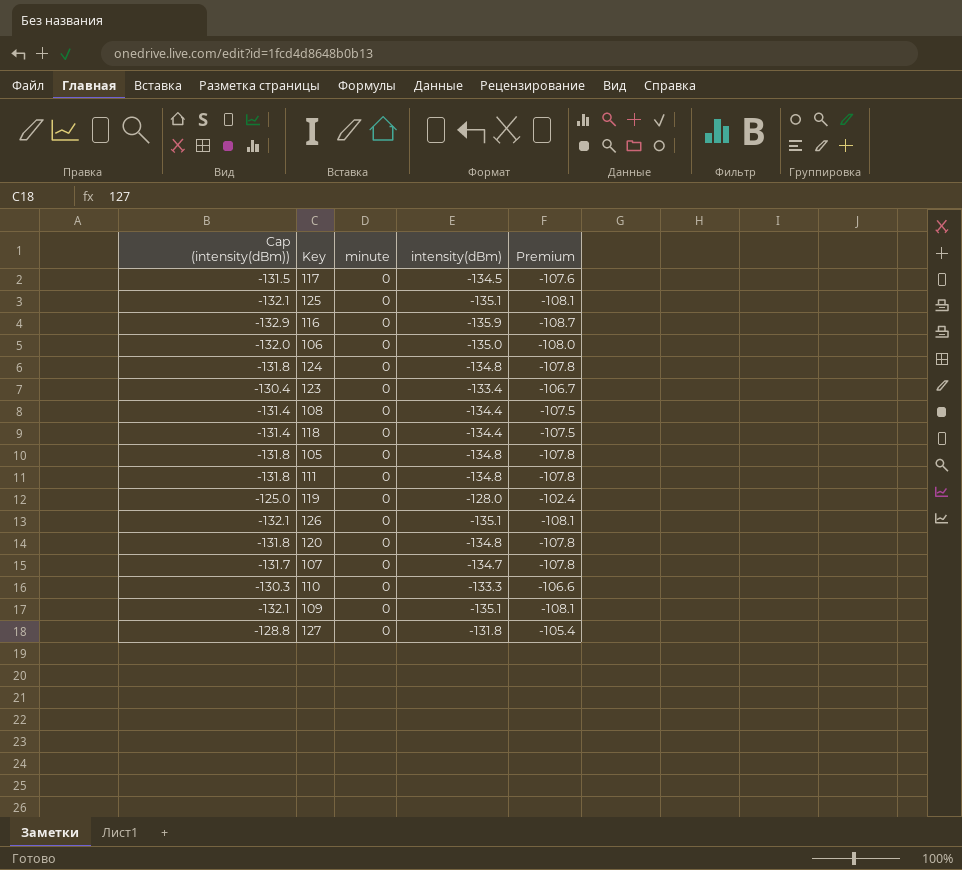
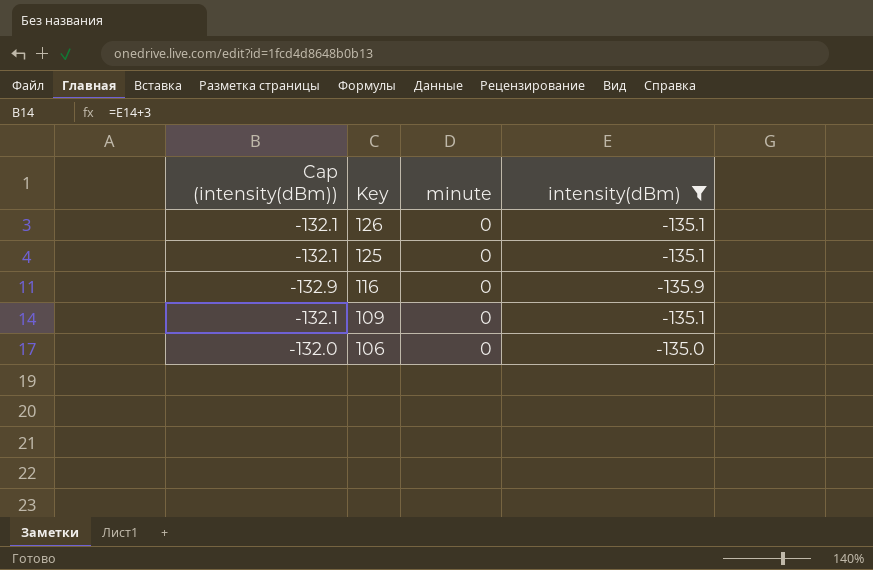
filter: none -> intensity(dBm) <= -135.0
row order: none -> Key descending
column Premium | formula: [intensity(dBm)] * 0.8 -> none

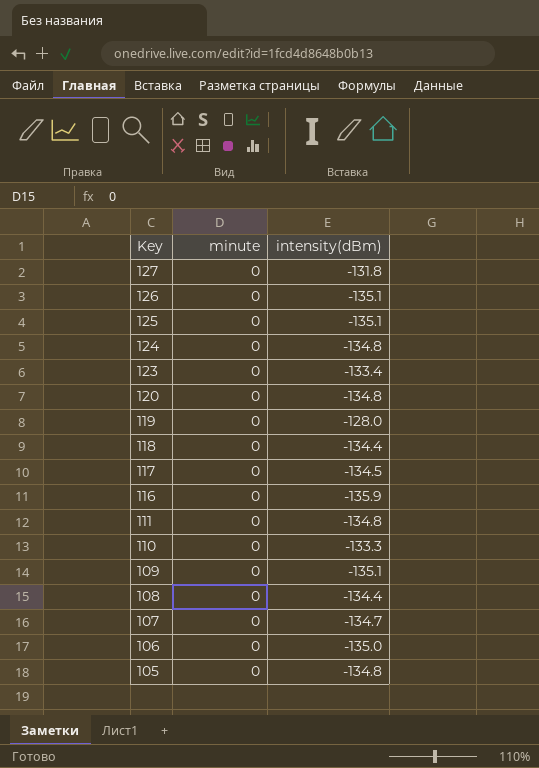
filter: intensity(dBm) <= -135.0 -> none
column Cap (intensity(dBm)) | formula: [intensity(dBm)] + 3 -> none

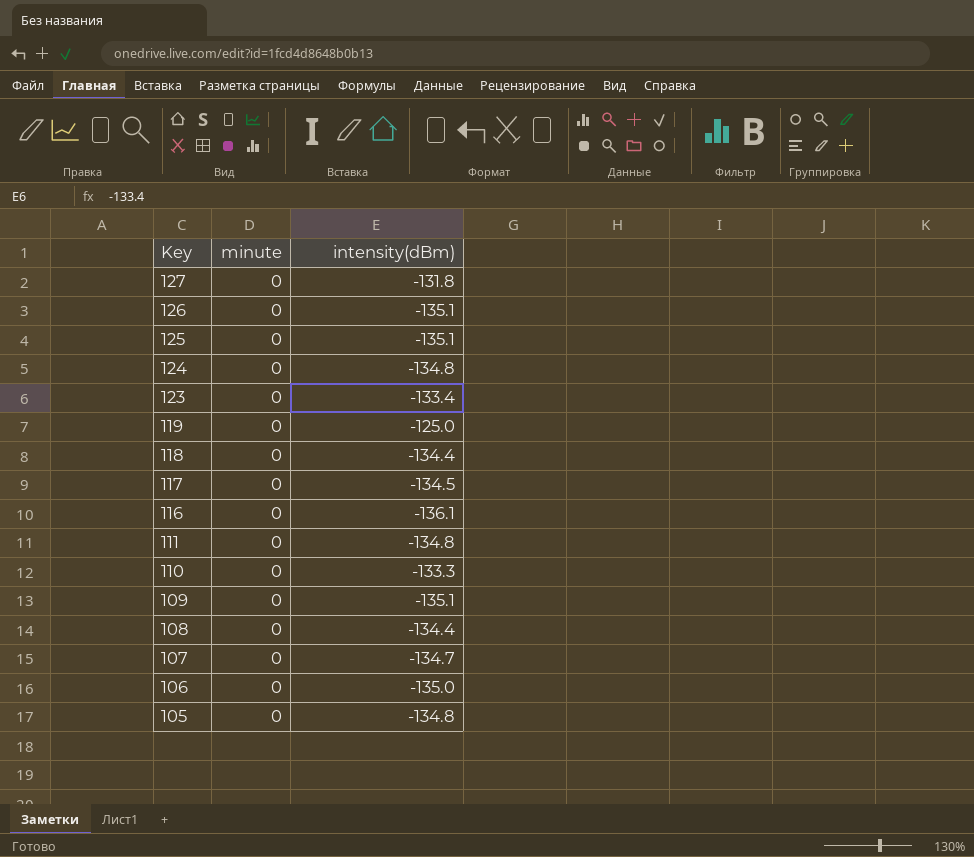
row 120: 0 | -134.8 -> none
119 | intensity(dBm): -128.0 -> -125.0
116 | intensity(dBm): -135.9 -> -136.1

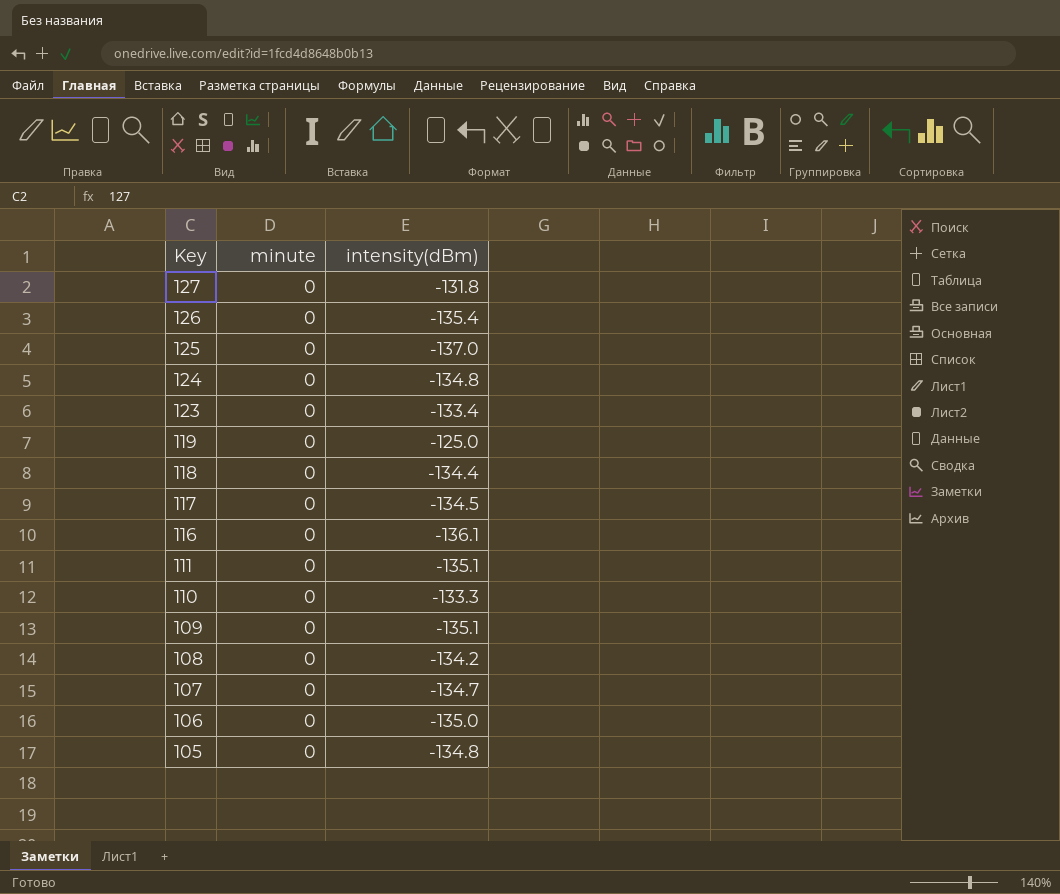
126 | intensity(dBm): -135.1 -> -135.4
125 | intensity(dBm): -135.1 -> -137.0
111 | intensity(dBm): -134.8 -> -135.1
108 | intensity(dBm): -134.4 -> -134.2

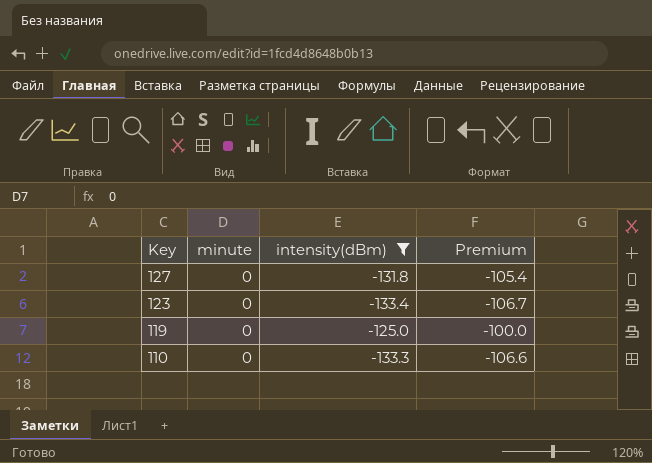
filter: none -> intensity(dBm) >= -133.4
column Premium | formula: none -> [intensity(dBm)] * 0.8

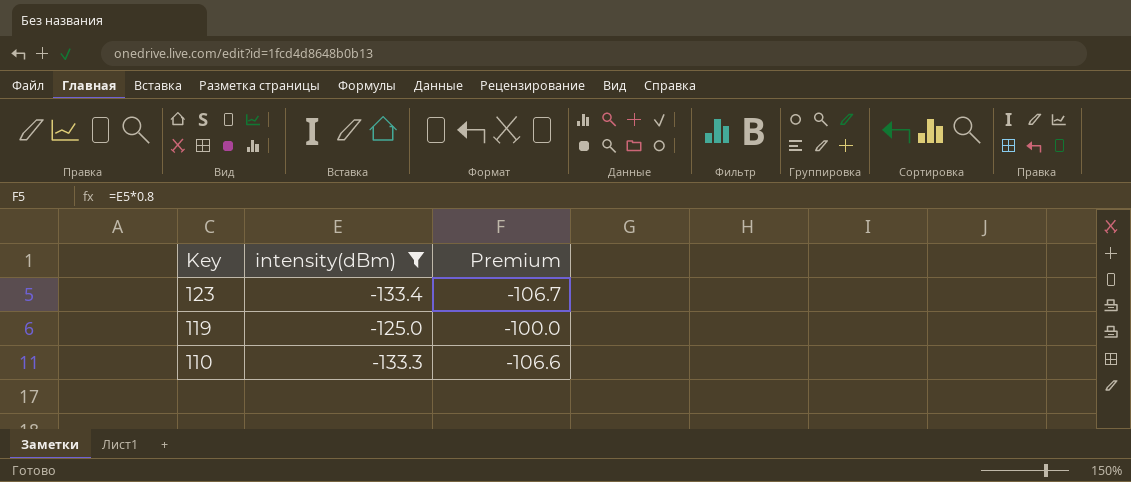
column minute | position: 2 -> none
row 127: 0 | -131.8 | -105.4 -> none

